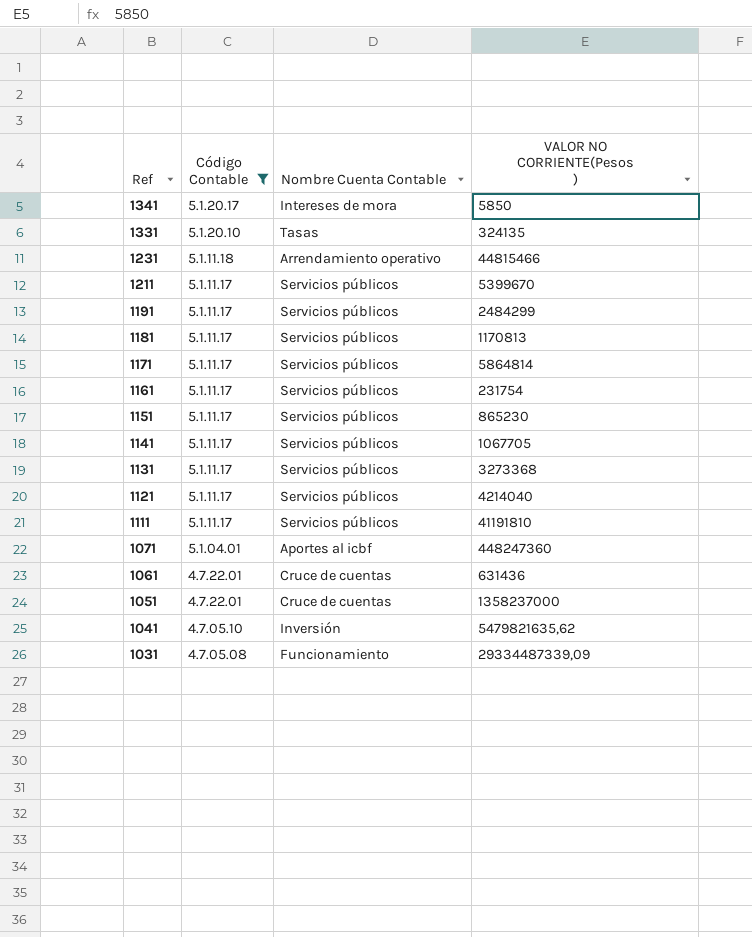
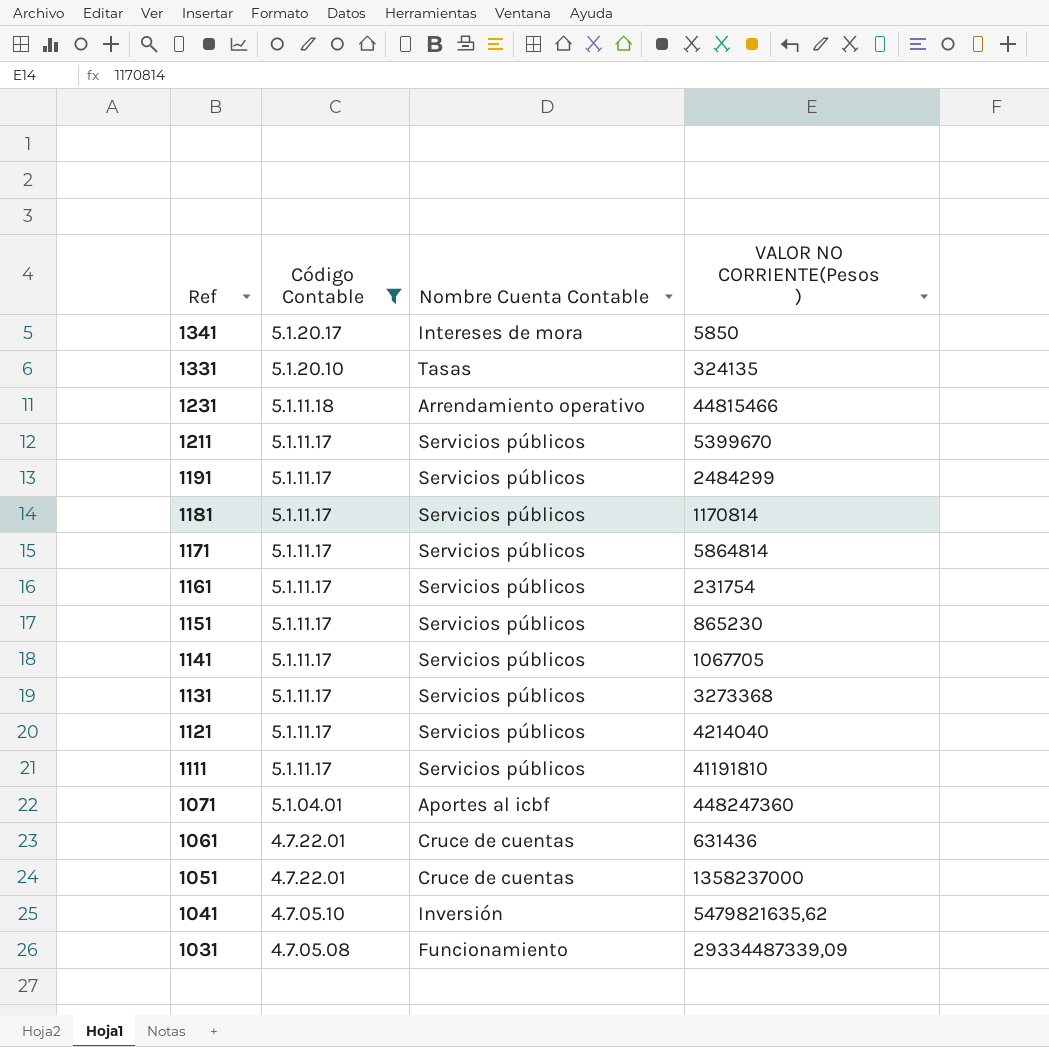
1181 | VALOR NO CORRIENTE(Pesos ): 1170813 -> 1170814

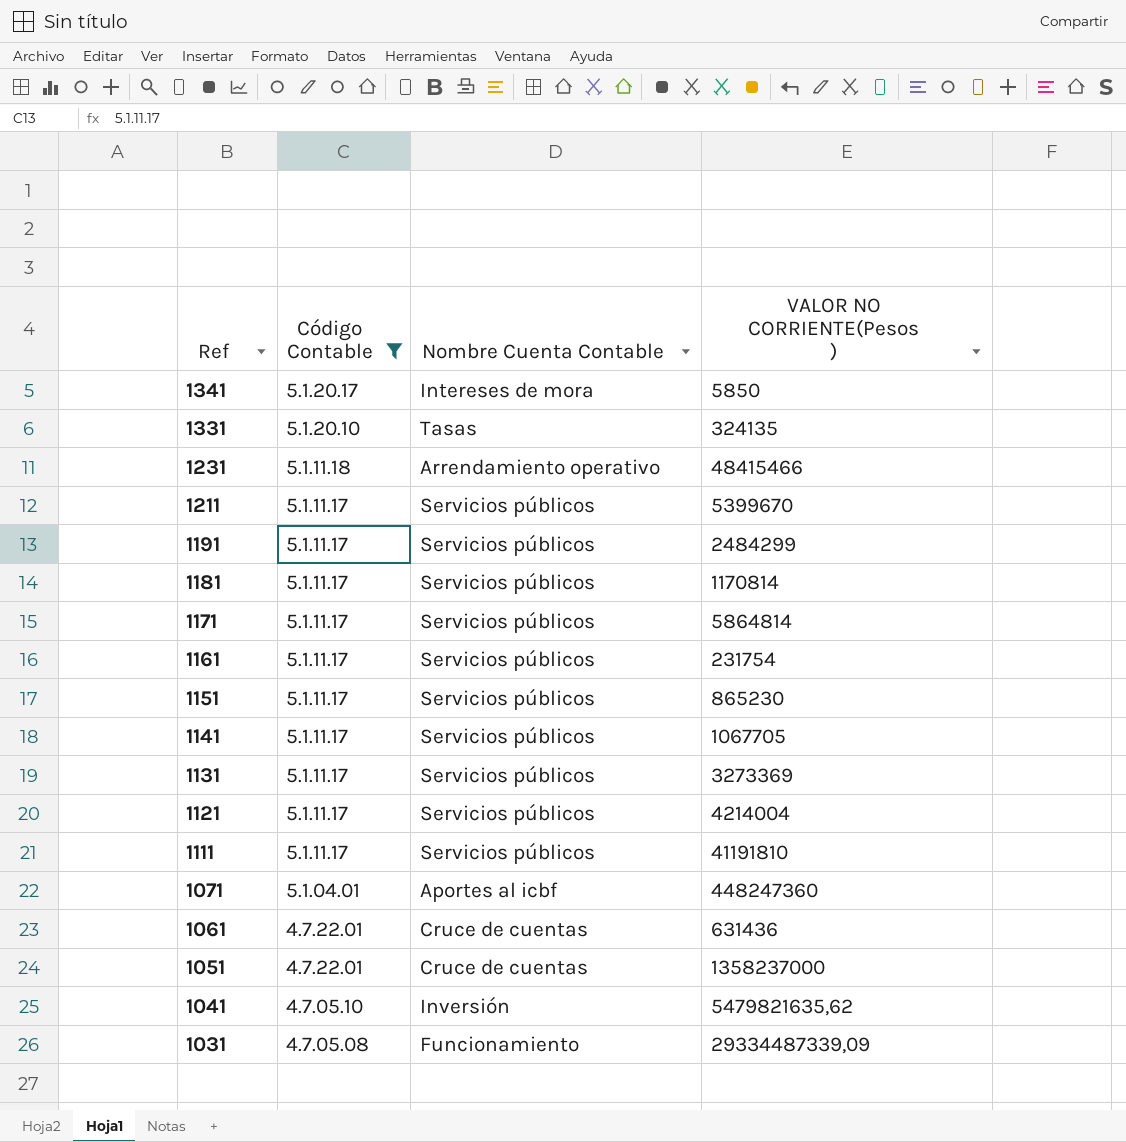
1231 | VALOR NO CORRIENTE(Pesos ): 44815466 -> 48415466
1131 | VALOR NO CORRIENTE(Pesos ): 3273368 -> 3273369
1121 | VALOR NO CORRIENTE(Pesos ): 4214040 -> 4214004

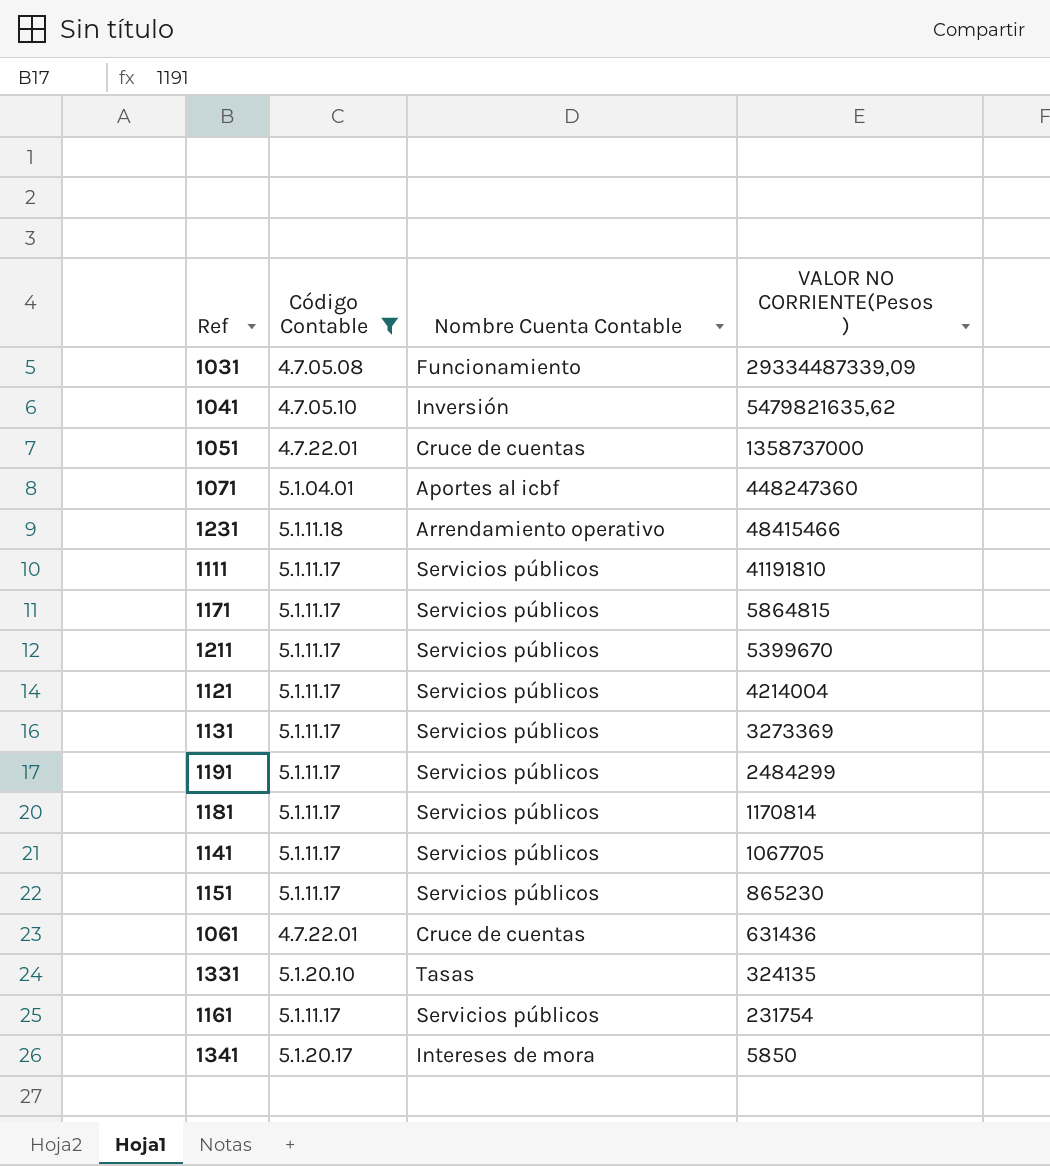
row order: Ref descending -> VALOR NO CORRIENTE(Pesos ) descending
1051 | VALOR NO CORRIENTE(Pesos ): 1358237000 -> 1358737000
1171 | VALOR NO CORRIENTE(Pesos ): 5864814 -> 5864815

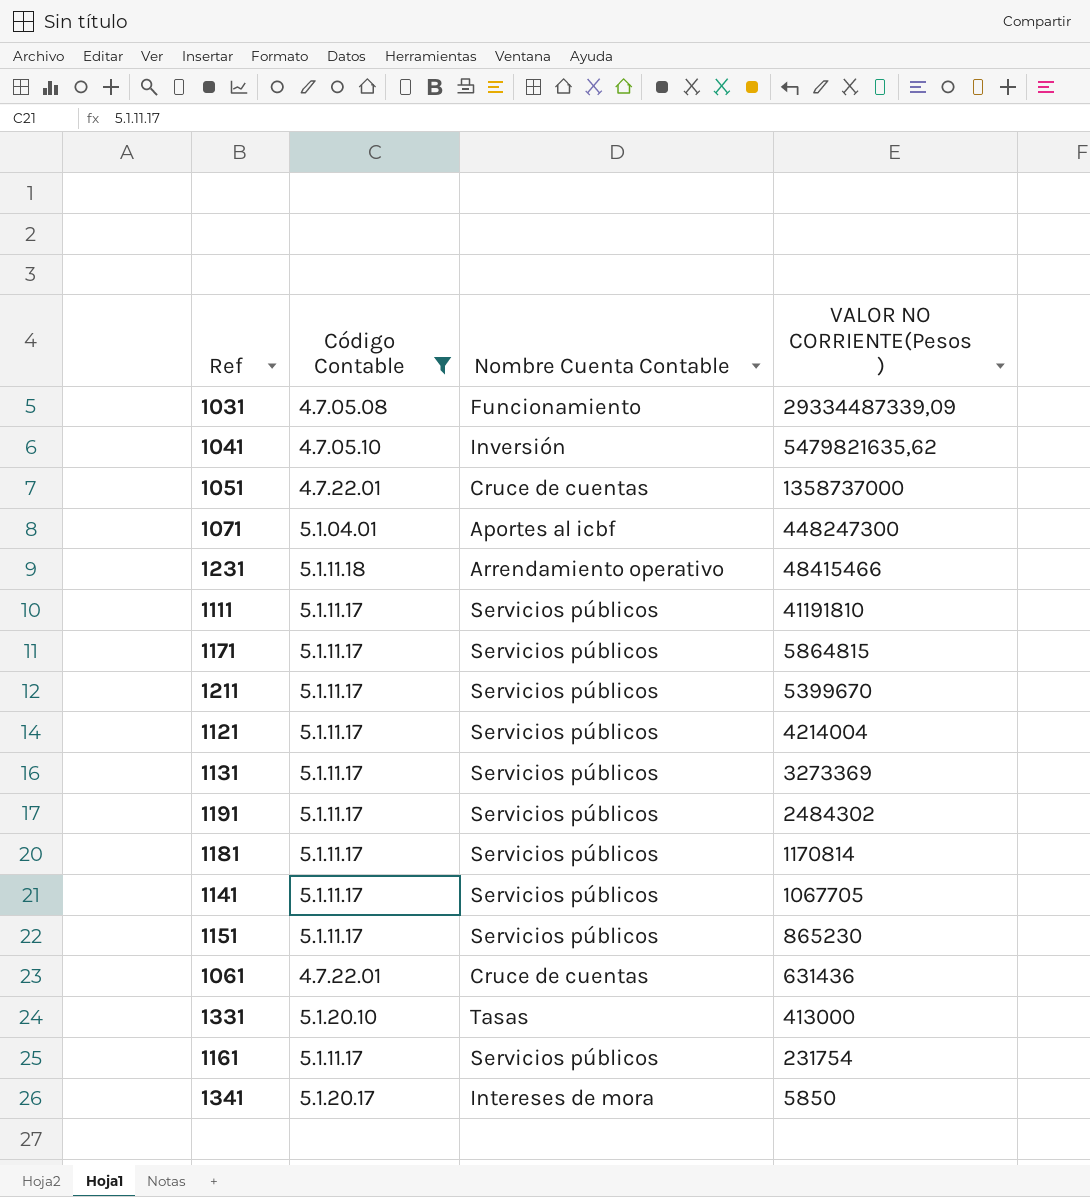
1071 | VALOR NO CORRIENTE(Pesos ): 448247360 -> 448247300
1191 | VALOR NO CORRIENTE(Pesos ): 2484299 -> 2484302
1331 | VALOR NO CORRIENTE(Pesos ): 324135 -> 413000

